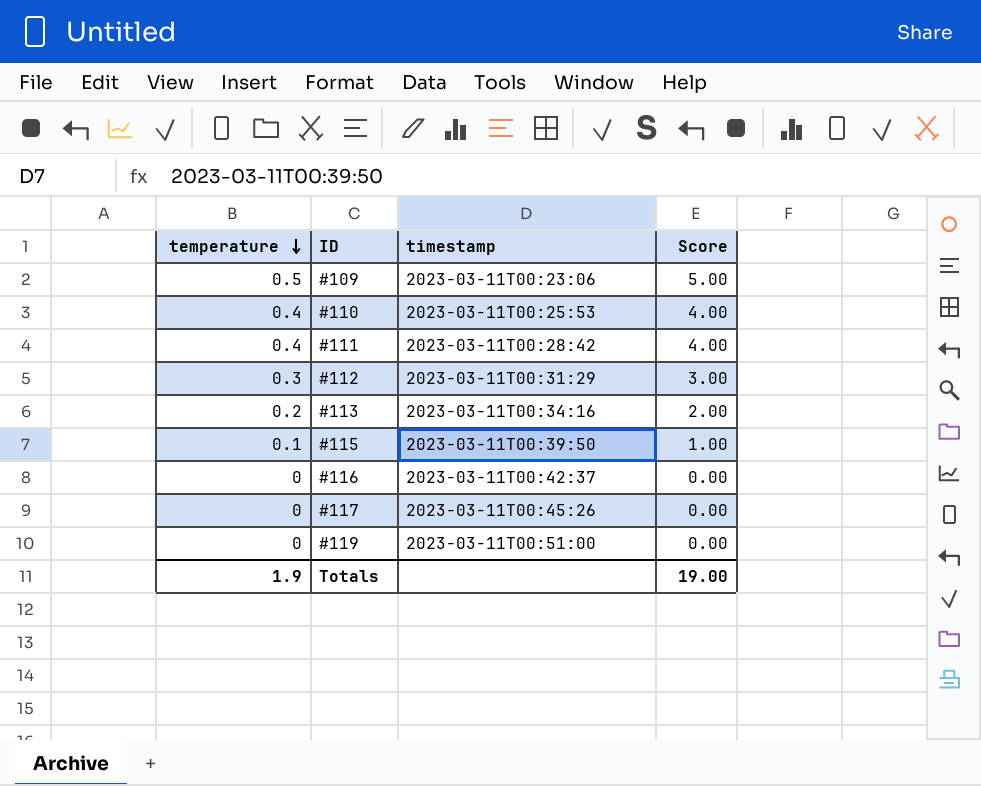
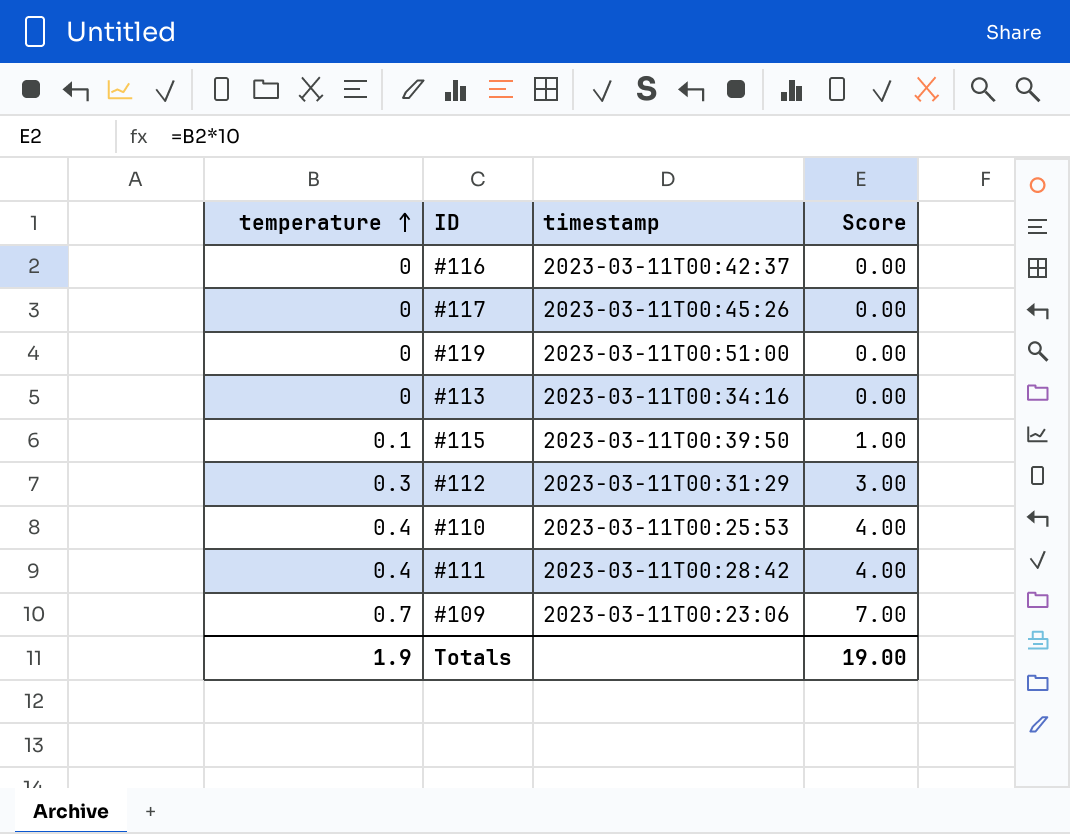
row order: temperature descending -> temperature ascending
#113 | temperature: 0.2 -> 0
#113 | Score: 2.00 -> 0.00
#109 | temperature: 0.5 -> 0.7
#109 | Score: 5.00 -> 7.00

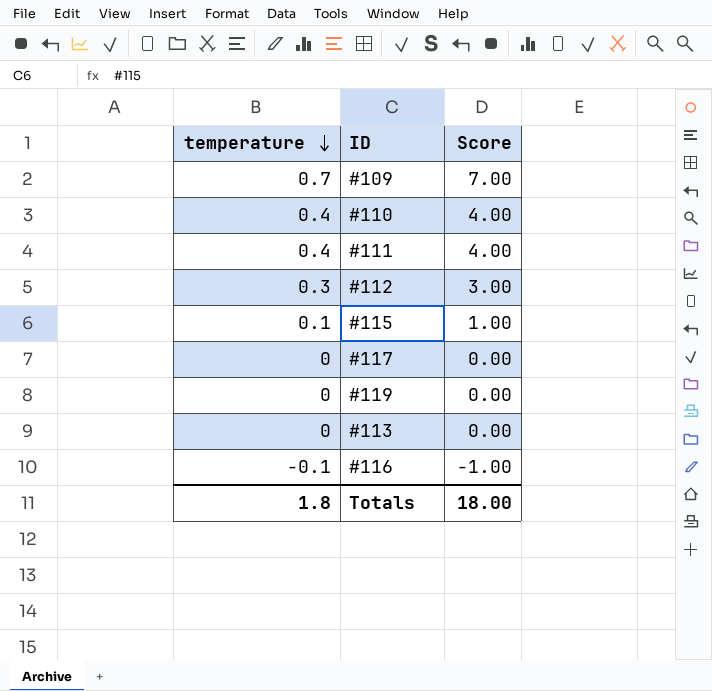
row order: temperature ascending -> temperature descending
column timestamp | position: 3 -> none
#116 | temperature: 0 -> -0.1
#116 | Score: 0.00 -> -1.00
Totals | temperature: 1.9 -> 1.8
Totals | Score: 19.00 -> 18.00

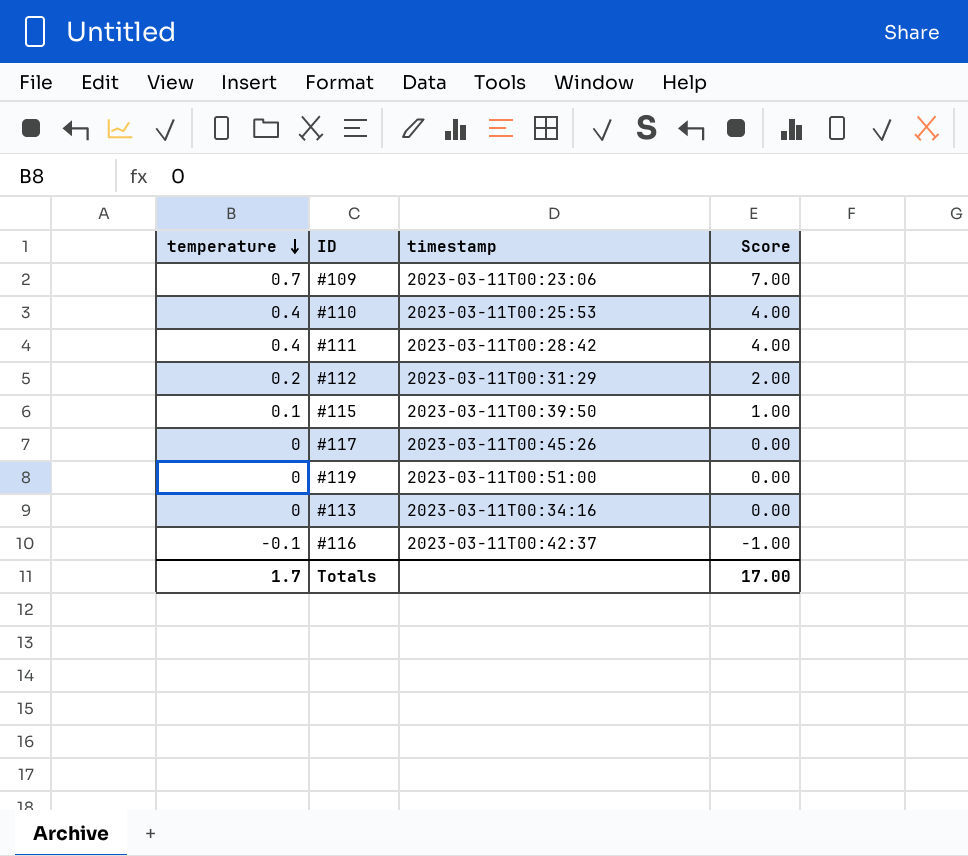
column timestamp | position: none -> 3
#112 | temperature: 0.3 -> 0.2
#112 | Score: 3.00 -> 2.00
Totals | temperature: 1.8 -> 1.7
Totals | Score: 18.00 -> 17.00

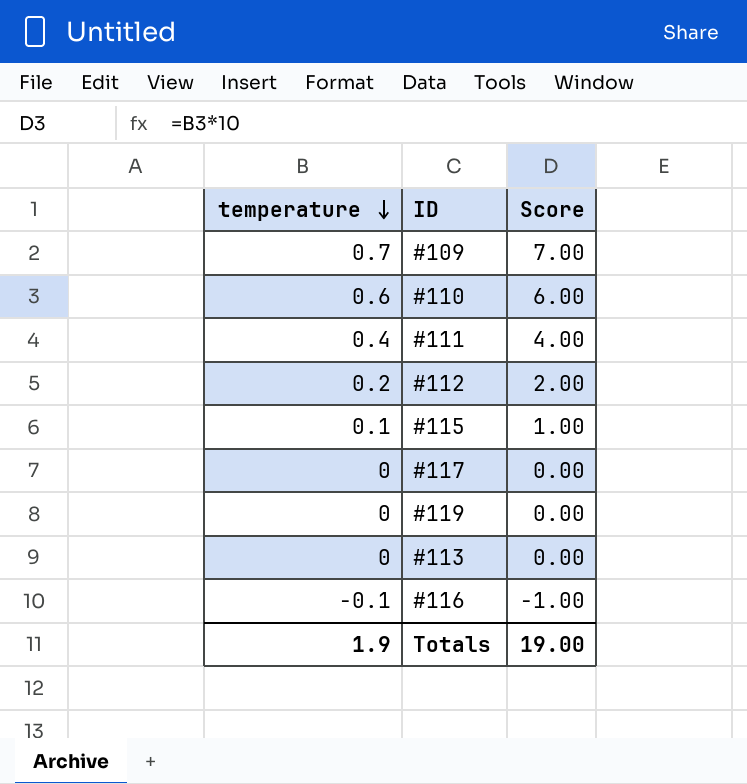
column timestamp | position: 3 -> none
#110 | temperature: 0.4 -> 0.6
#110 | Score: 4.00 -> 6.00
Totals | temperature: 1.7 -> 1.9
Totals | Score: 17.00 -> 19.00

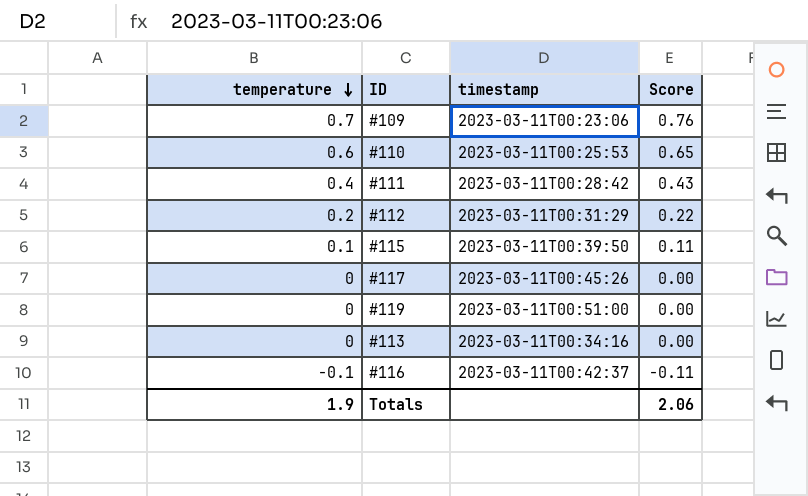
column timestamp | position: none -> 3
column Score | formula: [temperature] * 10 -> [temperature] * 1.08
Totals | Score: 19.00 -> 2.06

